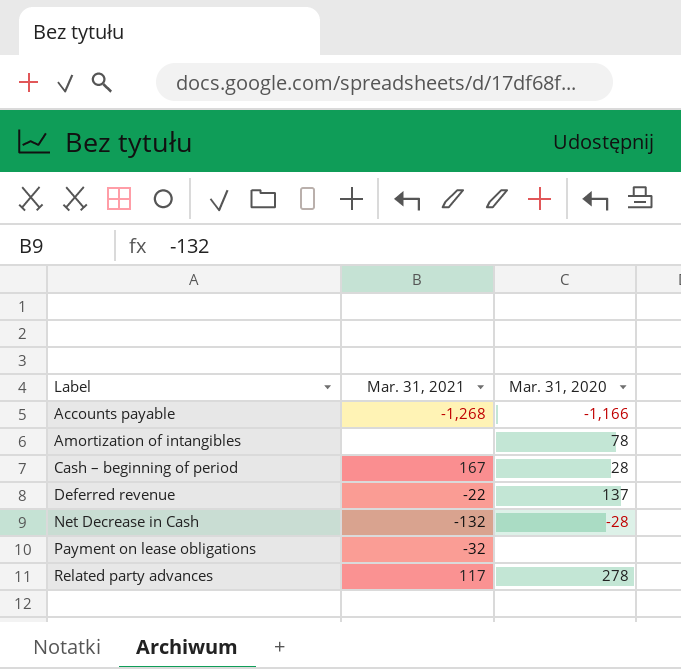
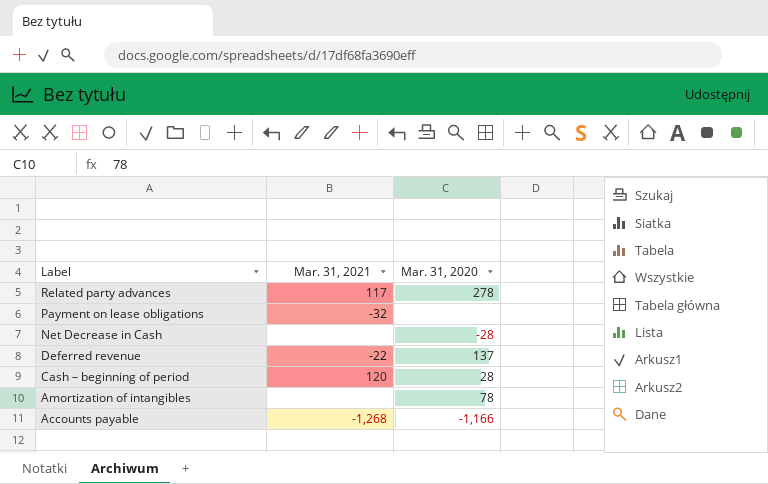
row order: Label ascending -> Label descending
Net Decrease in Cash | Mar. 31, 2021: -132 -> none
Cash – beginning of period | Mar. 31, 2021: 167 -> 120

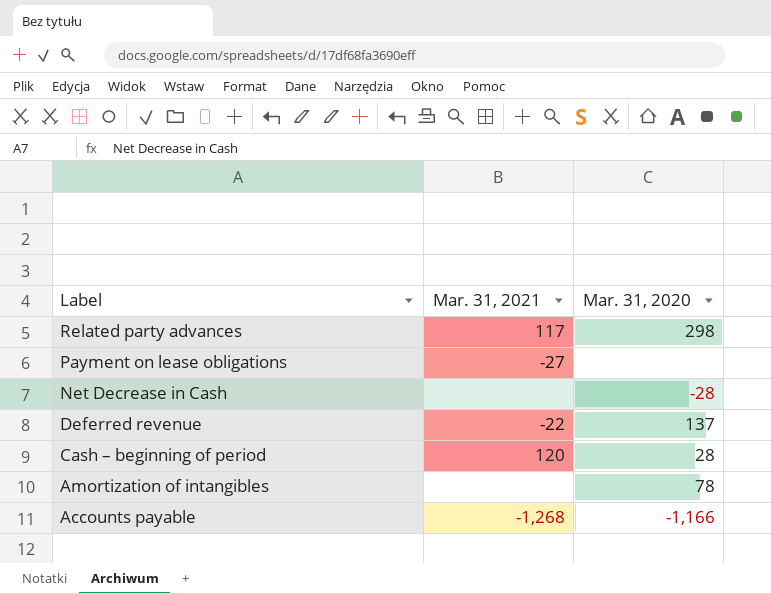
Related party advances | Mar. 31, 2020: 278 -> 298
Payment on lease obligations | Mar. 31, 2021: -32 -> -27

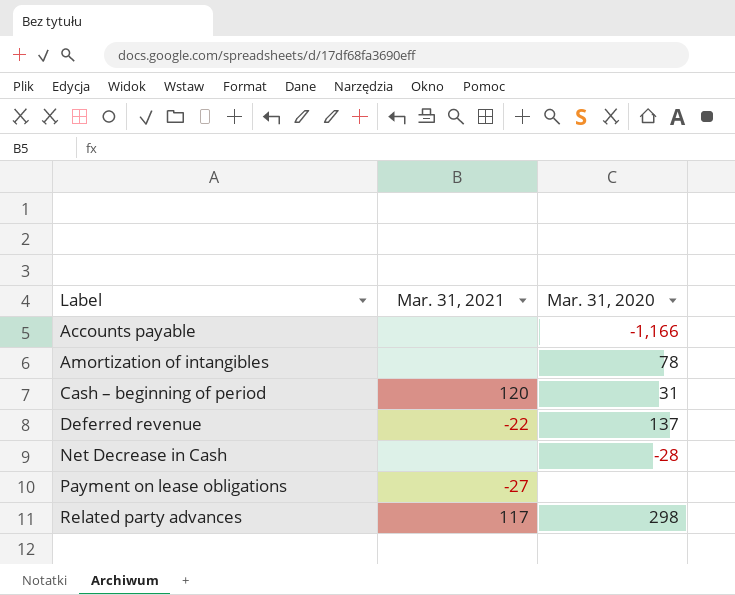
row order: Label descending -> Label ascending
Accounts payable | Mar. 31, 2021: -1,268 -> none
Cash – beginning of period | Mar. 31, 2020: 28 -> 31

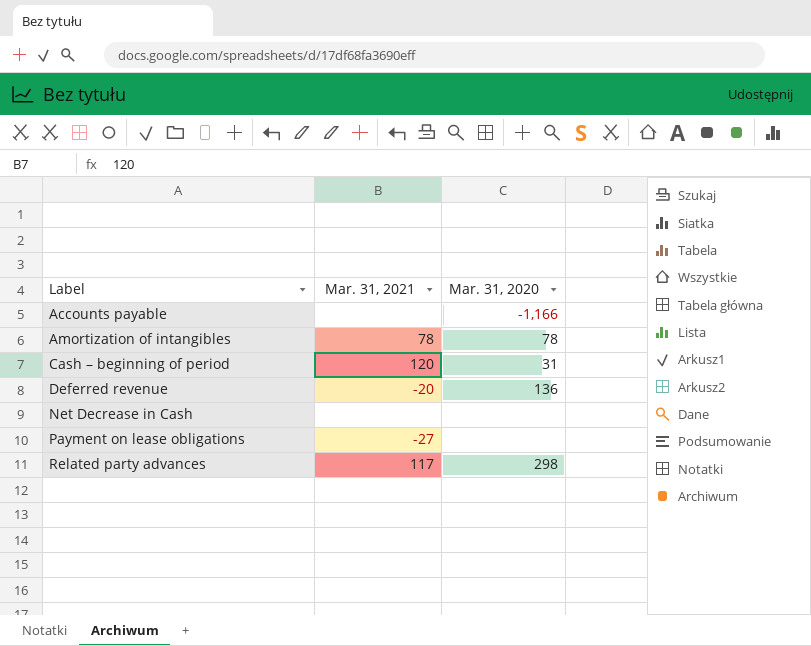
Amortization of intangibles | Mar. 31, 2021: none -> 78
Deferred revenue | Mar. 31, 2021: -22 -> -20
Deferred revenue | Mar. 31, 2020: 137 -> 136
Net Decrease in Cash | Mar. 31, 2020: -28 -> none

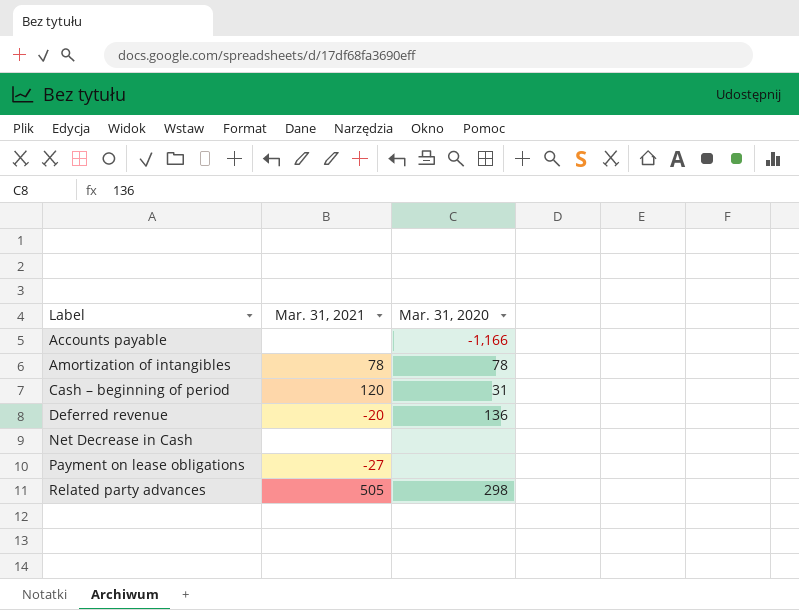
Related party advances | Mar. 31, 2021: 117 -> 505

